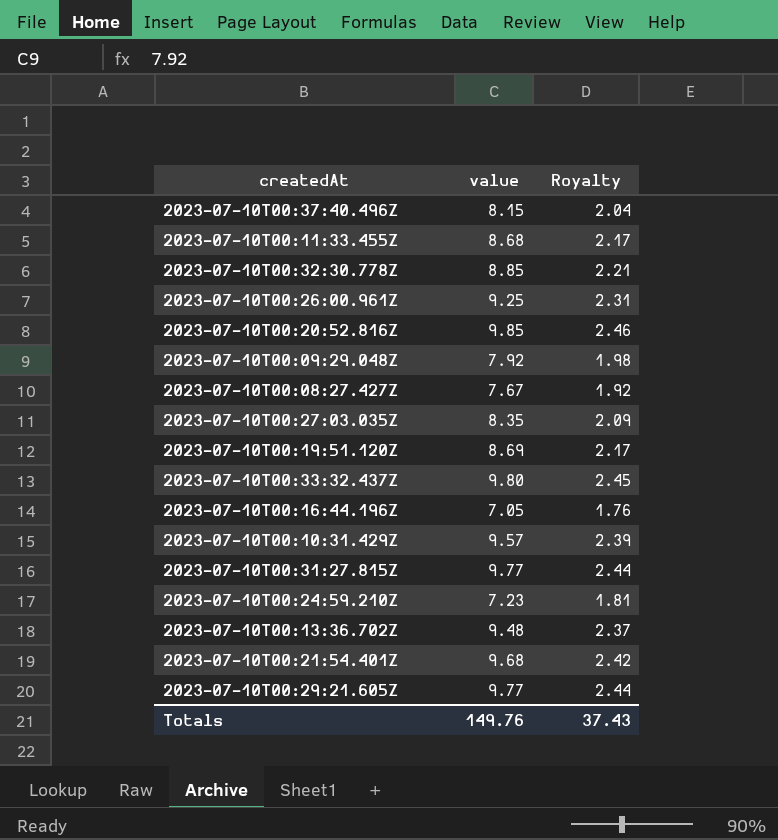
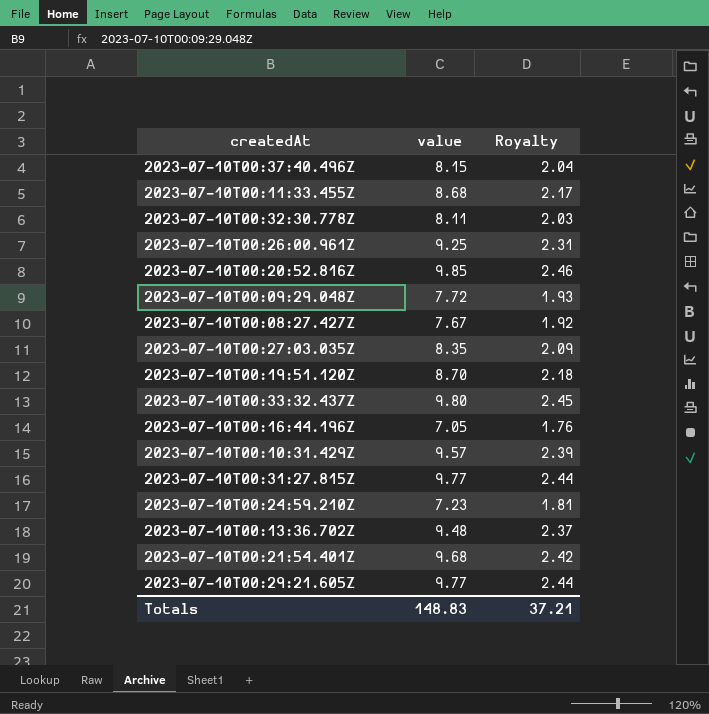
2023-07-10T00:32:30.778Z | value: 8.85 -> 8.11
2023-07-10T00:32:30.778Z | Royalty: 2.21 -> 2.03
2023-07-10T00:09:29.048Z | value: 7.92 -> 7.72
2023-07-10T00:09:29.048Z | Royalty: 1.98 -> 1.93
2023-07-10T00:19:51.120Z | value: 8.69 -> 8.70
2023-07-10T00:19:51.120Z | Royalty: 2.17 -> 2.18
Totals | value: 149.76 -> 148.83
Totals | Royalty: 37.43 -> 37.21

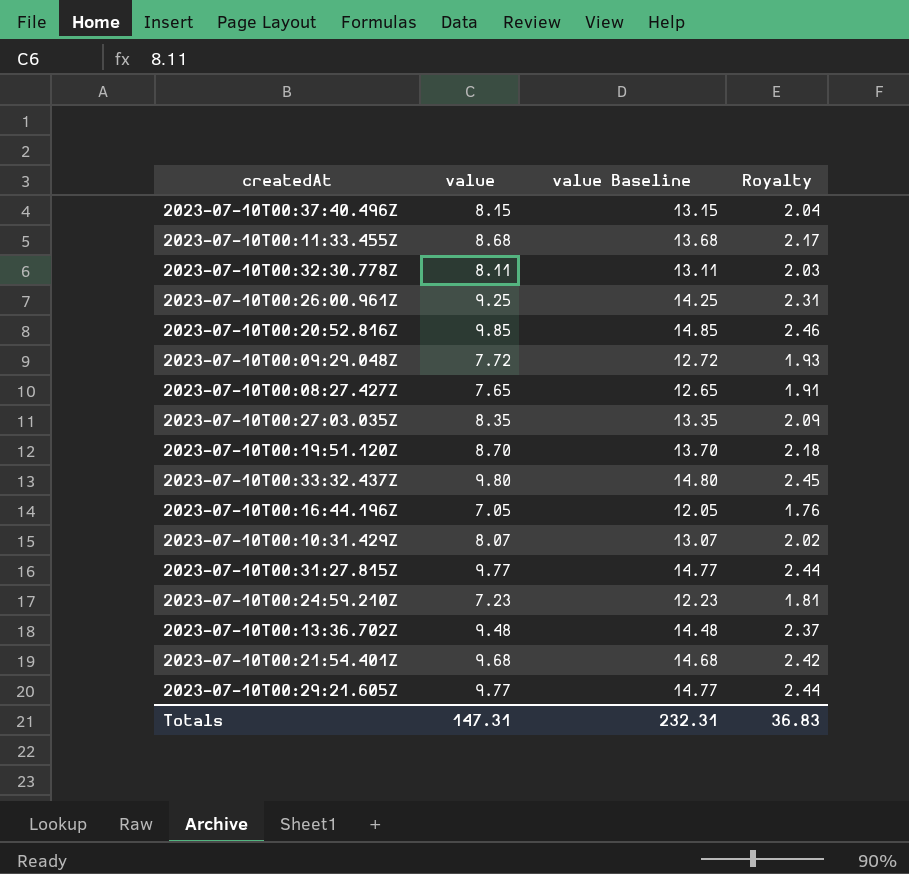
column value Baseline | formula: none -> [value] + 5
2023-07-10T00:08:27.427Z | value: 7.67 -> 7.65
2023-07-10T00:08:27.427Z | Royalty: 1.92 -> 1.91
2023-07-10T00:10:31.429Z | value: 9.57 -> 8.07
2023-07-10T00:10:31.429Z | Royalty: 2.39 -> 2.02
Totals | value: 148.83 -> 147.31
Totals | Royalty: 37.21 -> 36.83

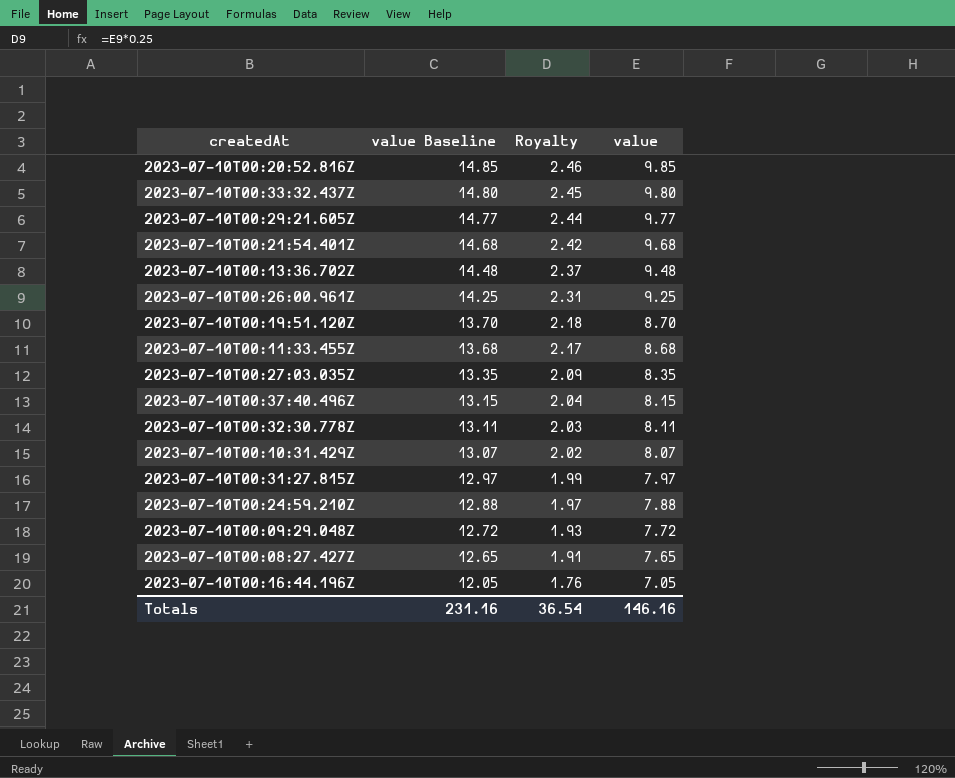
row order: none -> value Baseline descending
column value | position: 2 -> 4
2023-07-10T00:31:27.815Z | value Baseline: 14.77 -> 12.97
2023-07-10T00:31:27.815Z | Royalty: 2.44 -> 1.99
2023-07-10T00:31:27.815Z | value: 9.77 -> 7.97
2023-07-10T00:24:59.210Z | value Baseline: 12.23 -> 12.88
2023-07-10T00:24:59.210Z | Royalty: 1.81 -> 1.97
2023-07-10T00:24:59.210Z | value: 7.23 -> 7.88
Totals | value Baseline: 232.31 -> 231.16
Totals | Royalty: 36.83 -> 36.54
Totals | value: 147.31 -> 146.16

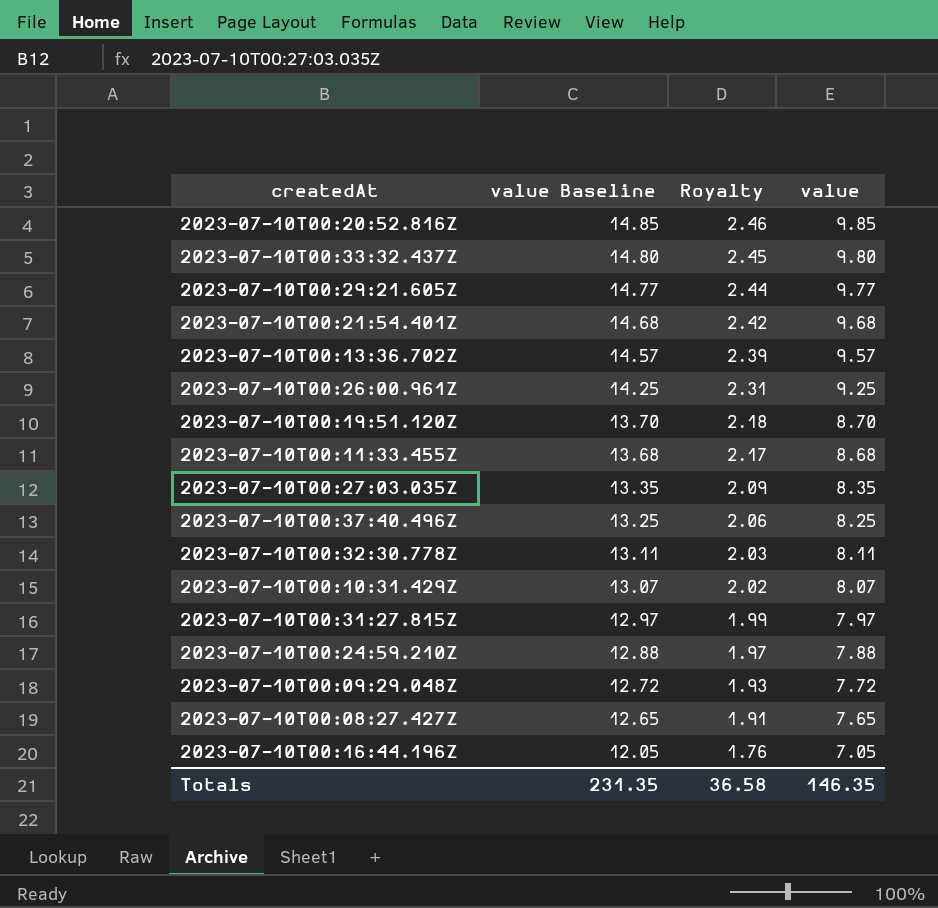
2023-07-10T00:13:36.702Z | value Baseline: 14.48 -> 14.57
2023-07-10T00:13:36.702Z | Royalty: 2.37 -> 2.39
2023-07-10T00:13:36.702Z | value: 9.48 -> 9.57
2023-07-10T00:37:40.496Z | value Baseline: 13.15 -> 13.25
2023-07-10T00:37:40.496Z | Royalty: 2.04 -> 2.06
2023-07-10T00:37:40.496Z | value: 8.15 -> 8.25
Totals | value Baseline: 231.16 -> 231.35
Totals | Royalty: 36.54 -> 36.58
Totals | value: 146.16 -> 146.35

